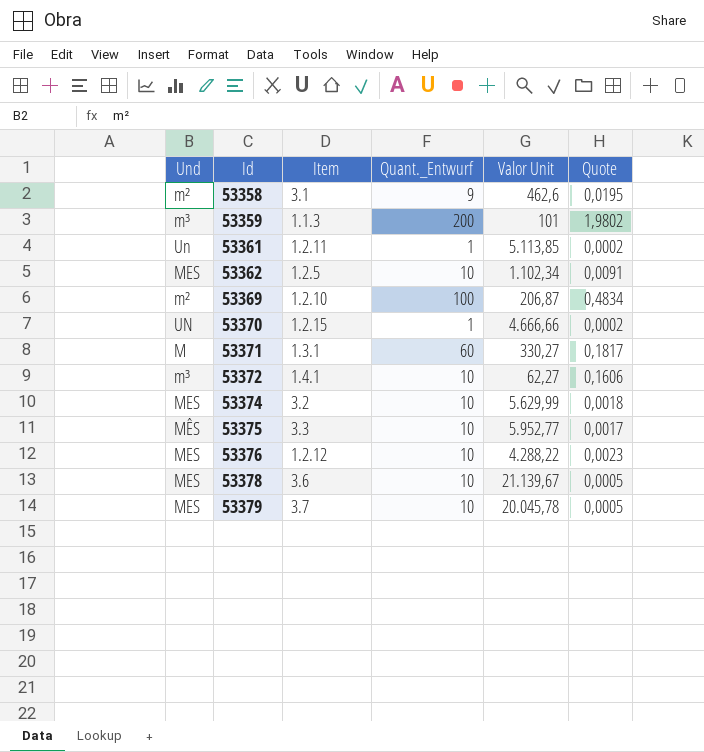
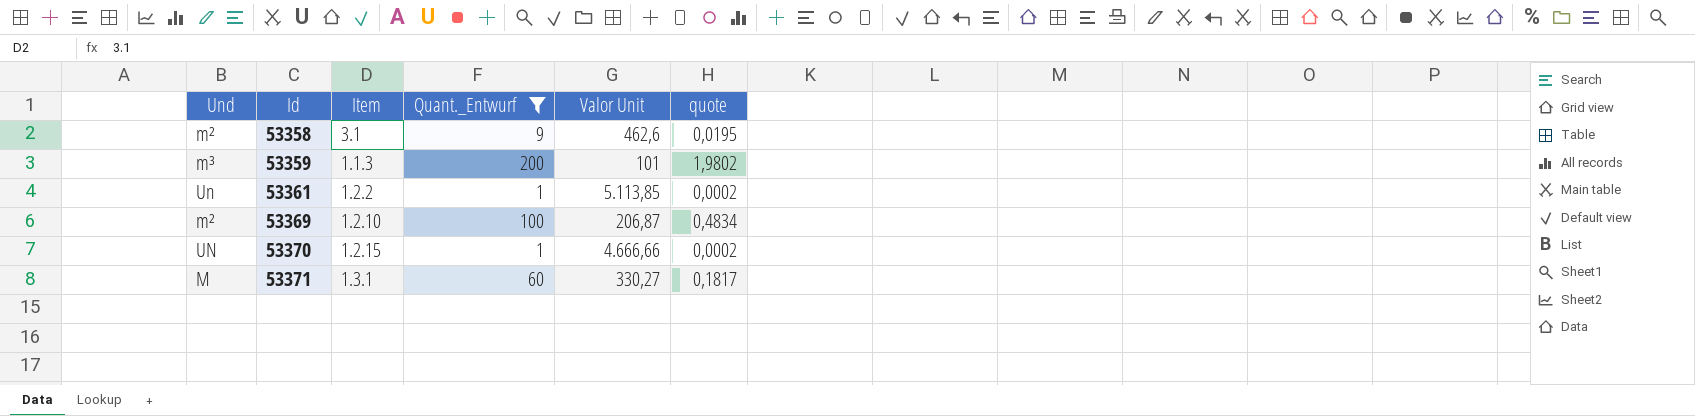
filter: none -> Quant._Entwurf != 10
column name: Quote -> quote
53361 | Item: 1.2.11 -> 1.2.2

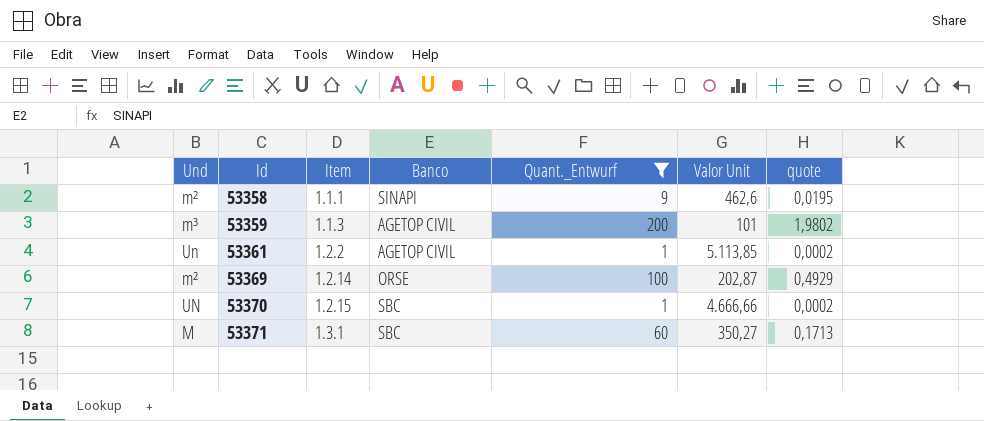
column Banco | position: none -> 4
53358 | Item: 3.1 -> 1.1.1
53369 | Item: 1.2.10 -> 1.2.14
53369 | Valor Unit: 206,87 -> 202,87
53369 | quote: 0,4834 -> 0,4929
53371 | Valor Unit: 330,27 -> 350,27
53371 | quote: 0,1817 -> 0,1713

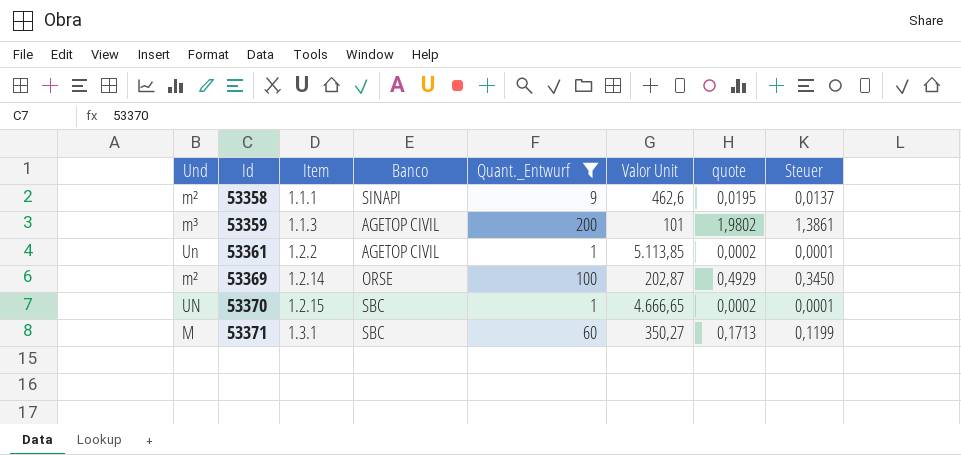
column Steuer | formula: none -> [quote] * 0,7
53370 | Valor Unit: 4.666,66 -> 4.666,65

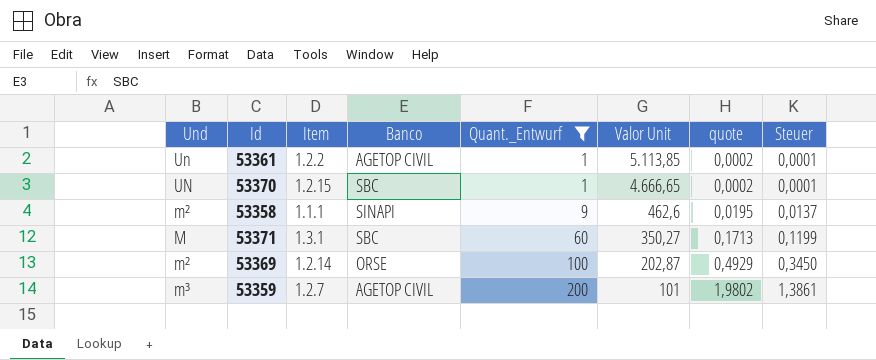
row order: Id ascending -> Quant._Entwurf ascending
53359 | Item: 1.1.3 -> 1.2.7

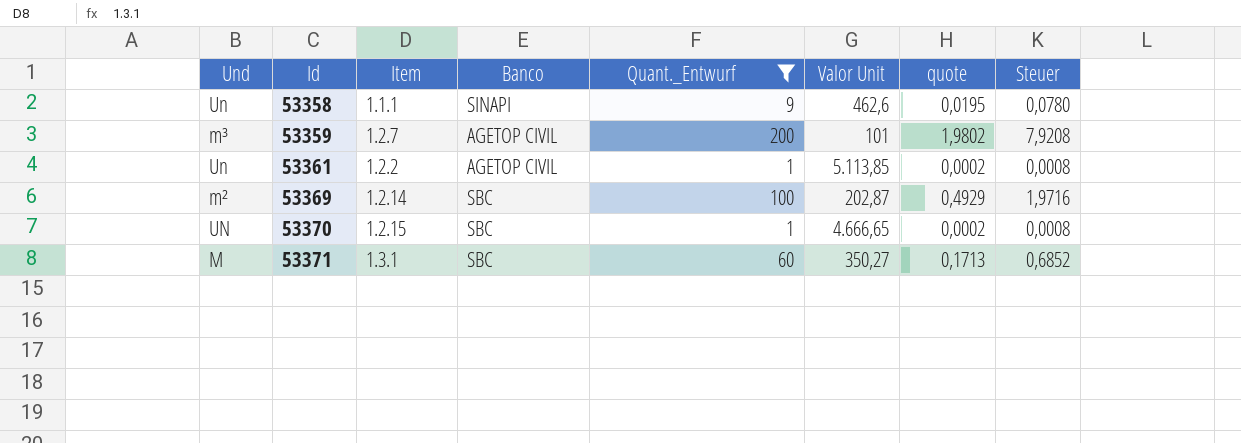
row order: Quant._Entwurf ascending -> Id ascending
column Steuer | formula: [quote] * 0,7 -> [quote] * 4
53358 | Und: m² -> Un
53369 | Banco: ORSE -> SBC

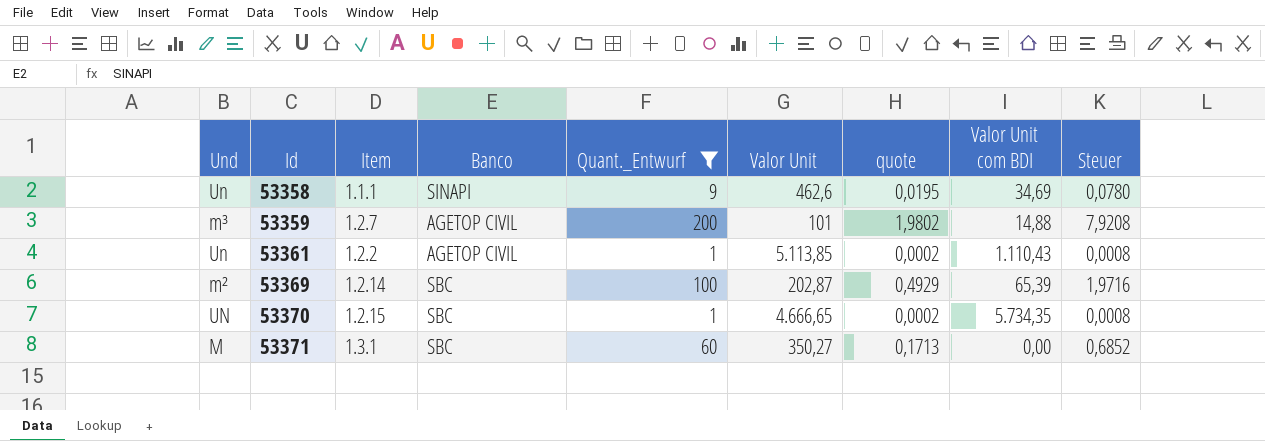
column Valor Unit com BDI | position: none -> 8

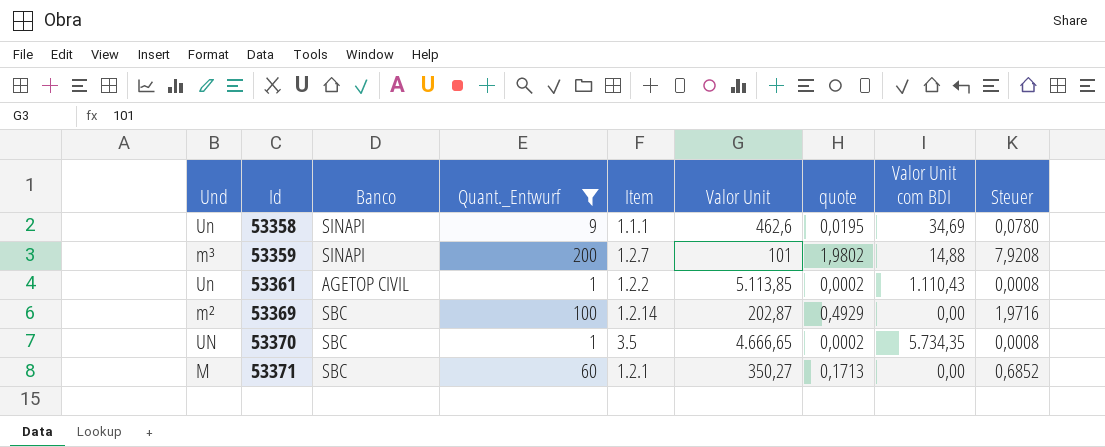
column Item | position: 3 -> 5
53359 | Banco: AGETOP CIVIL -> SINAPI
53369 | Valor Unit com BDI: 65,39 -> 0,00
53370 | Item: 1.2.15 -> 3.5
53371 | Item: 1.3.1 -> 1.2.1

